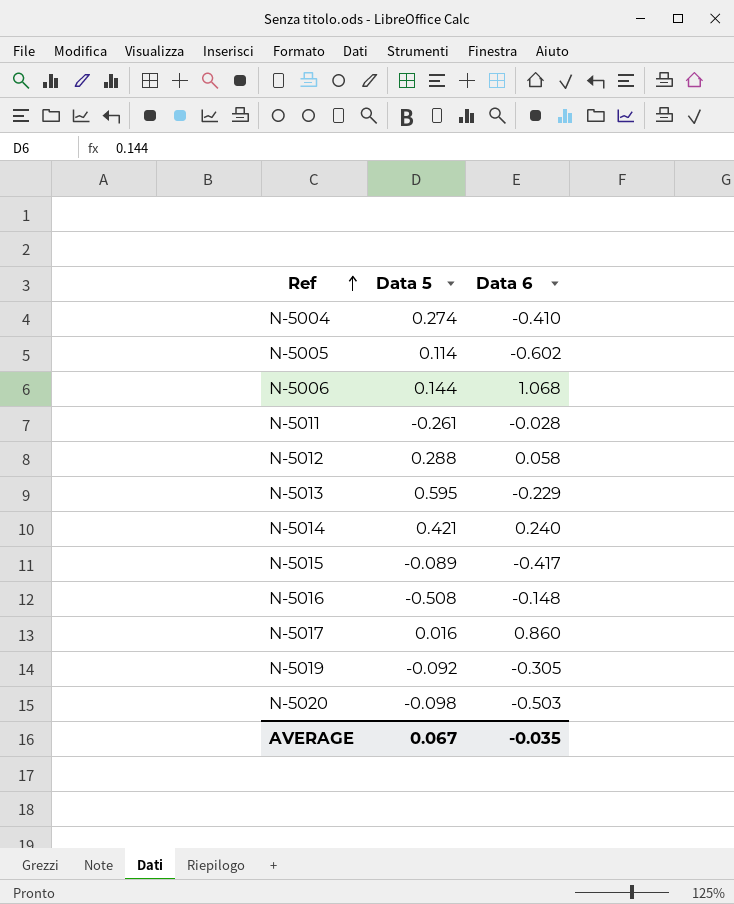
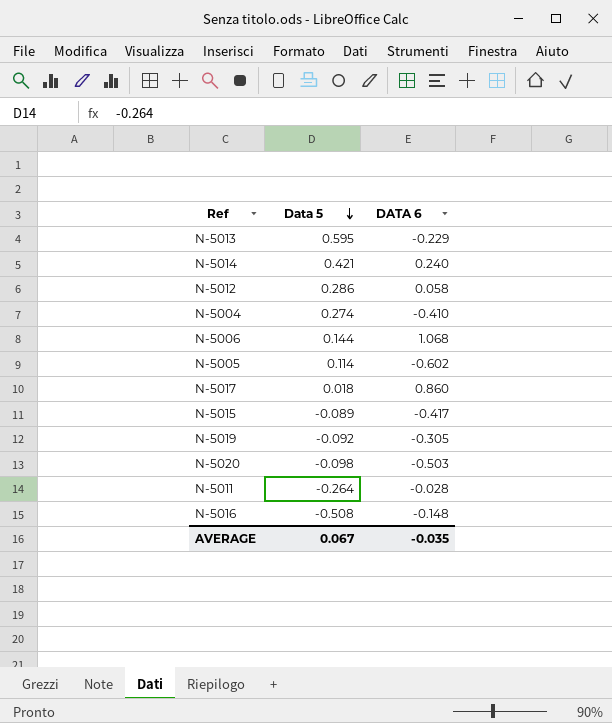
row order: Ref ascending -> Data 5 descending
column name: Data 6 -> DATA 6
N-5012 | Data 5: 0.288 -> 0.286
N-5017 | Data 5: 0.016 -> 0.018
N-5011 | Data 5: -0.261 -> -0.264

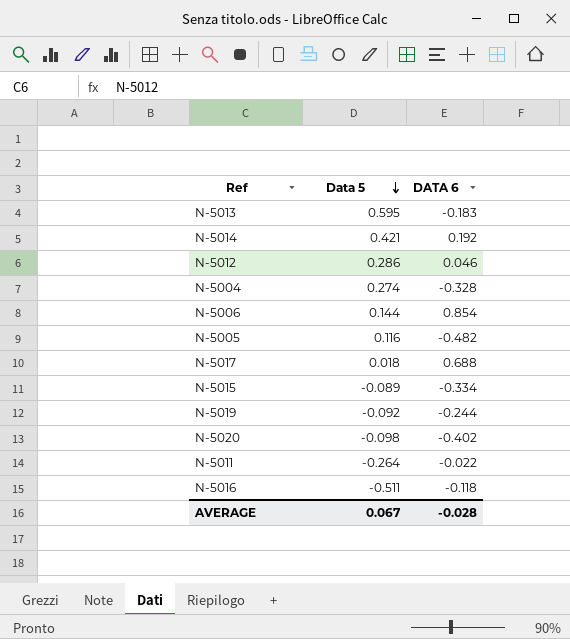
N-5013 | DATA 6: -0.229 -> -0.183
N-5014 | DATA 6: 0.240 -> 0.192
N-5012 | DATA 6: 0.058 -> 0.046
N-5004 | DATA 6: -0.410 -> -0.328
N-5006 | DATA 6: 1.068 -> 0.854
N-5005 | Data 5: 0.114 -> 0.116
N-5005 | DATA 6: -0.602 -> -0.482
N-5017 | DATA 6: 0.860 -> 0.688
N-5015 | DATA 6: -0.417 -> -0.334
N-5019 | DATA 6: -0.305 -> -0.244
N-5020 | DATA 6: -0.503 -> -0.402
N-5011 | DATA 6: -0.028 -> -0.022
N-5016 | Data 5: -0.508 -> -0.511
N-5016 | DATA 6: -0.148 -> -0.118
AVERAGE | DATA 6: -0.035 -> -0.028

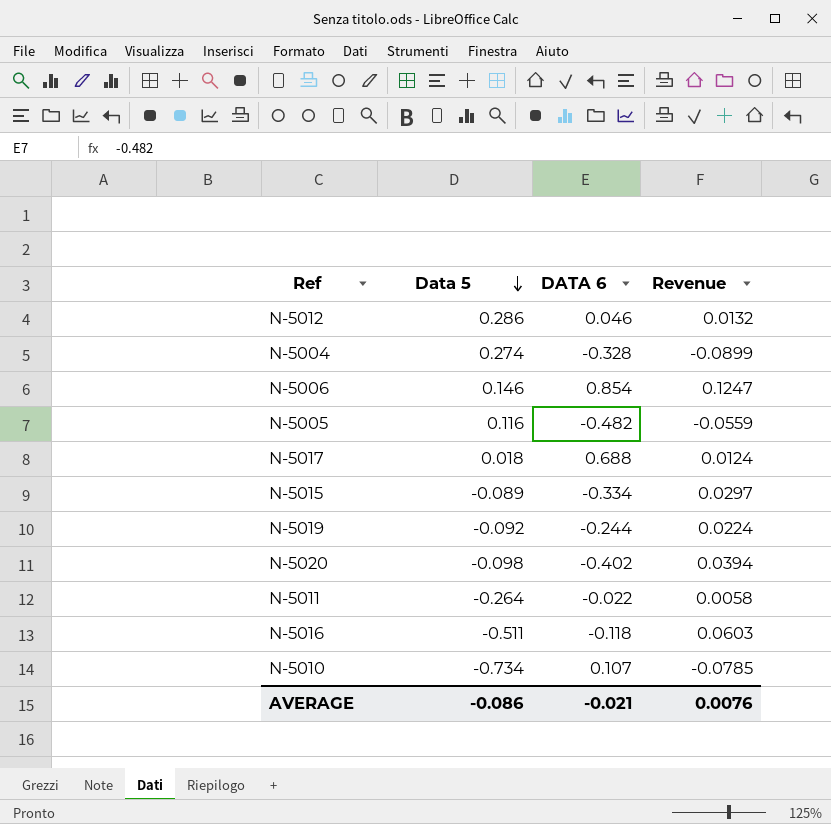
column Revenue | formula: none -> [Data 5] * [DATA 6]
row N-5013: 0.595 | -0.183 -> none
row N-5014: 0.421 | 0.192 -> none
N-5006 | Data 5: 0.144 -> 0.146
row N-5010: none -> -0.734 | 0.107 | -0.0785
AVERAGE | Data 5: 0.067 -> -0.086
AVERAGE | DATA 6: -0.028 -> -0.021

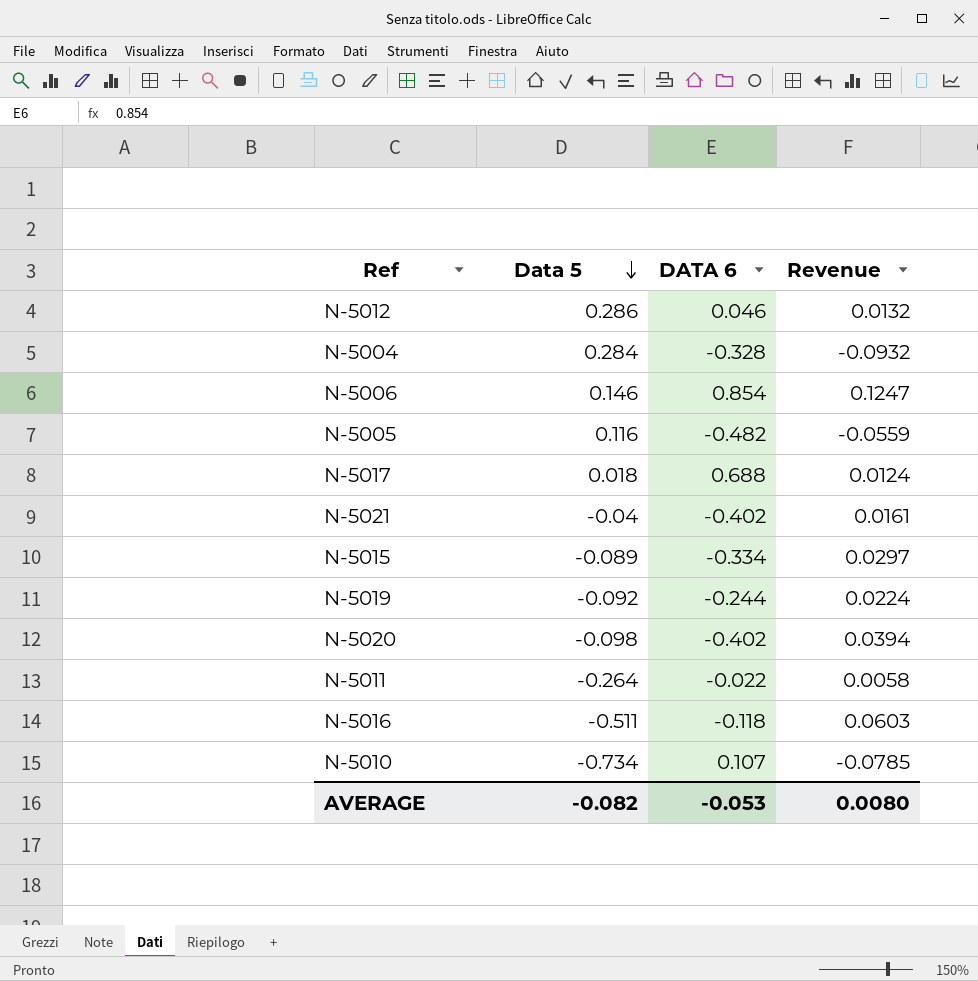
N-5004 | Data 5: 0.274 -> 0.284
N-5004 | Revenue: -0.0899 -> -0.0932
row N-5021: none -> -0.04 | -0.402 | 0.0161
AVERAGE | Data 5: -0.086 -> -0.082
AVERAGE | DATA 6: -0.021 -> -0.053
AVERAGE | Revenue: 0.0076 -> 0.0080

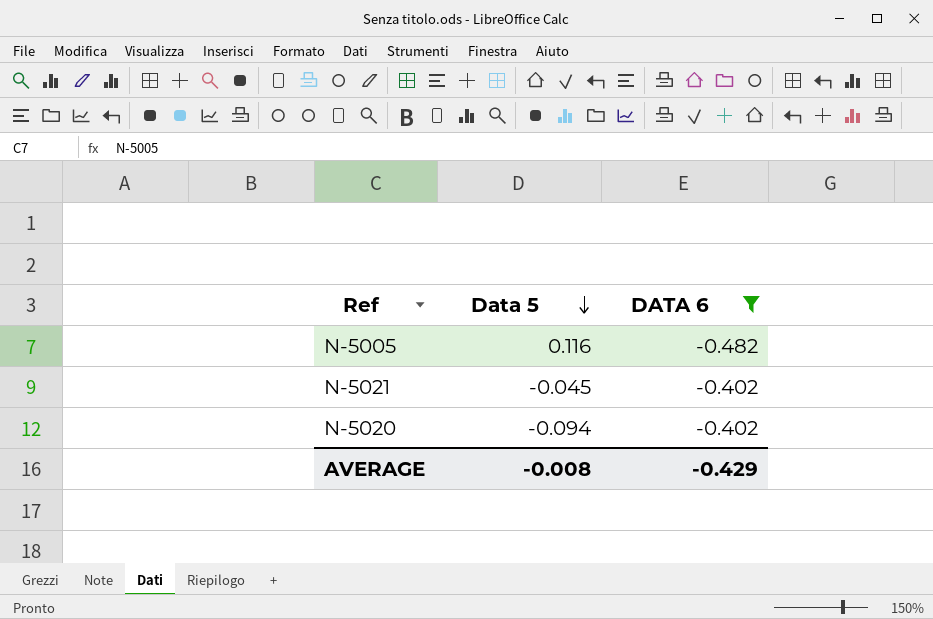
filter: none -> DATA 6 <= -0.402
column Revenue | formula: [Data 5] * [DATA 6] -> none
N-5021 | Data 5: -0.04 -> -0.045
N-5020 | Data 5: -0.098 -> -0.094
AVERAGE | Data 5: -0.082 -> -0.008
AVERAGE | DATA 6: -0.053 -> -0.429

